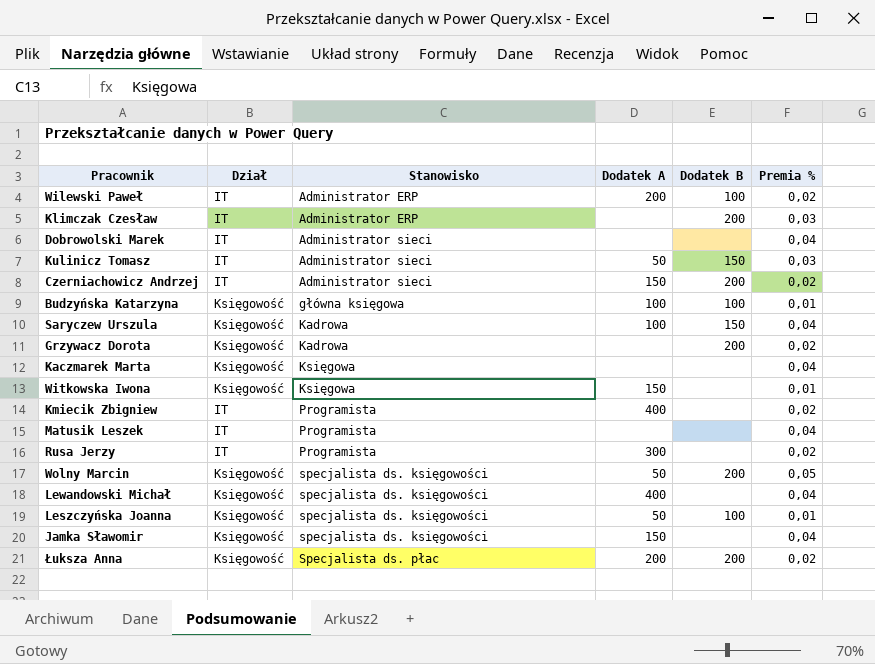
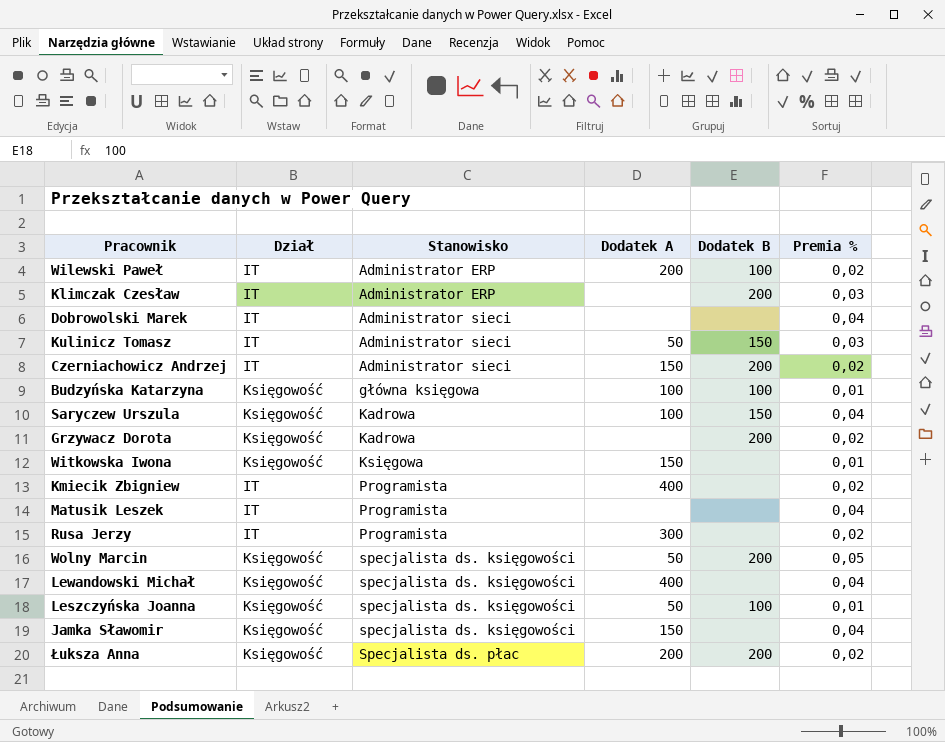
row Kaczmarek Marta: Księgowość | Księgowa | none | none | 0,04 -> none

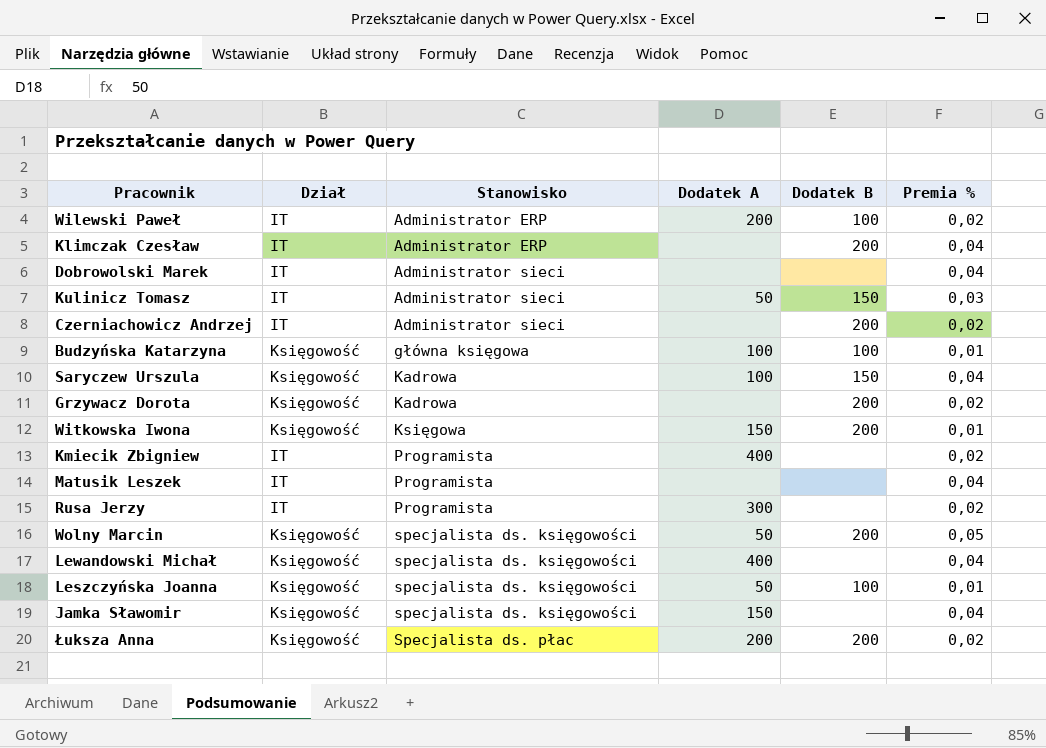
Klimczak Czesław | Premia %: 0,03 -> 0,04
Czerniachowicz Andrzej | Dodatek A: 150 -> none
Witkowska Iwona | Dodatek B: none -> 200

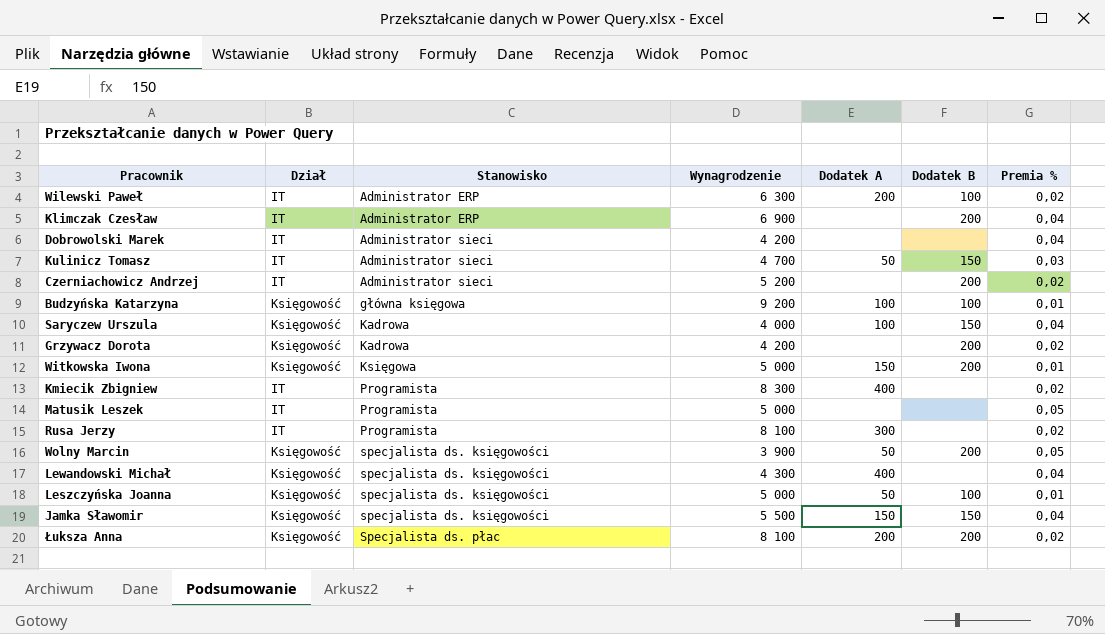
column Wynagrodzenie | position: none -> 4
Matusik Leszek | Premia %: 0,04 -> 0,05
Jamka Sławomir | Dodatek B: none -> 150

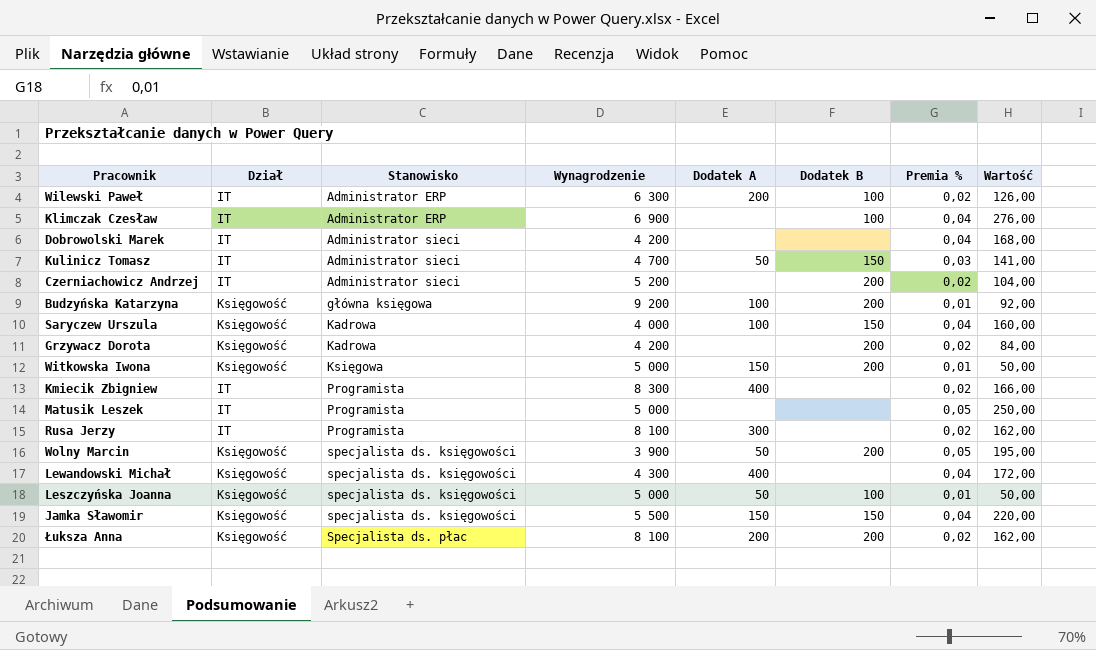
column Wartość | formula: none -> [Wynagrodzenie] * [Premia %]
Klimczak Czesław | Dodatek B: 200 -> 100
Budzyńska Katarzyna | Dodatek B: 100 -> 200

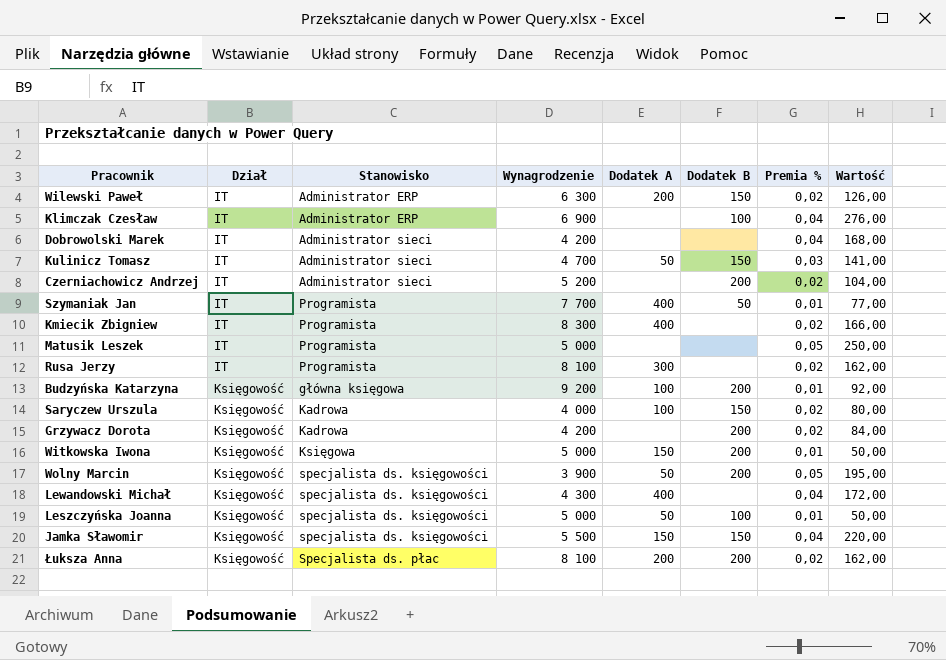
row order: Stanowisko ascending -> Dział ascending
Wilewski Paweł | Dodatek B: 100 -> 150
row Szymaniak Jan: none -> IT | Programista | 7 700 | 400 | 50 | 0,01 | 77,00
Saryczew Urszula | Premia %: 0,04 -> 0,02
Saryczew Urszula | Wartość: 160,00 -> 80,00

